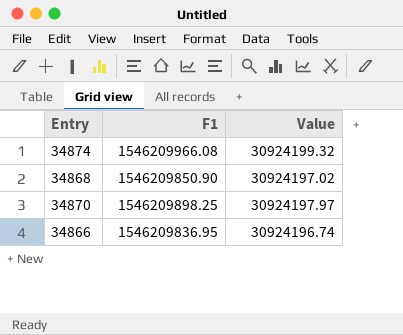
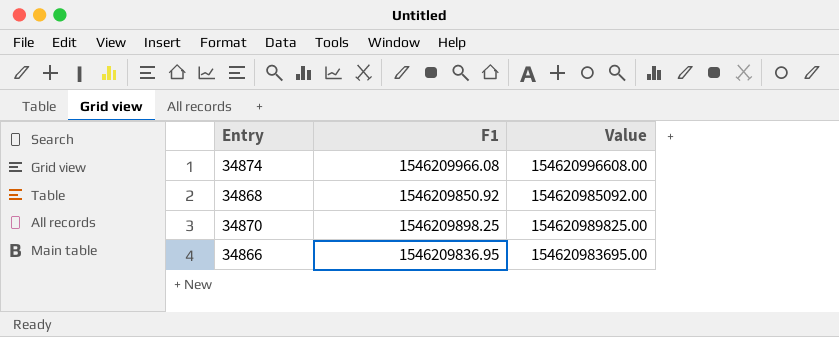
column Value | formula: [F1] * 0.02 -> [F1] * 100
34868 | F1: 1546209850.90 -> 1546209850.92

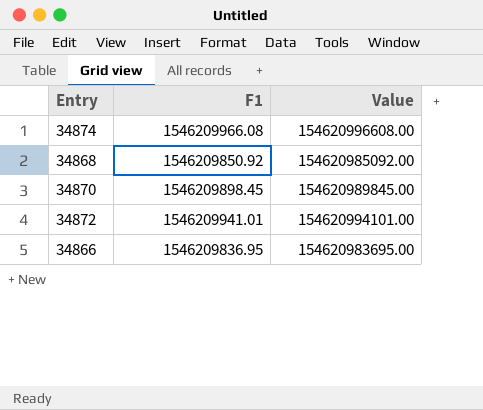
34870 | F1: 1546209898.25 -> 1546209898.45
34870 | Value: 154620989825.00 -> 154620989845.00
row 34872: none -> 1546209941.01 | 154620994101.00

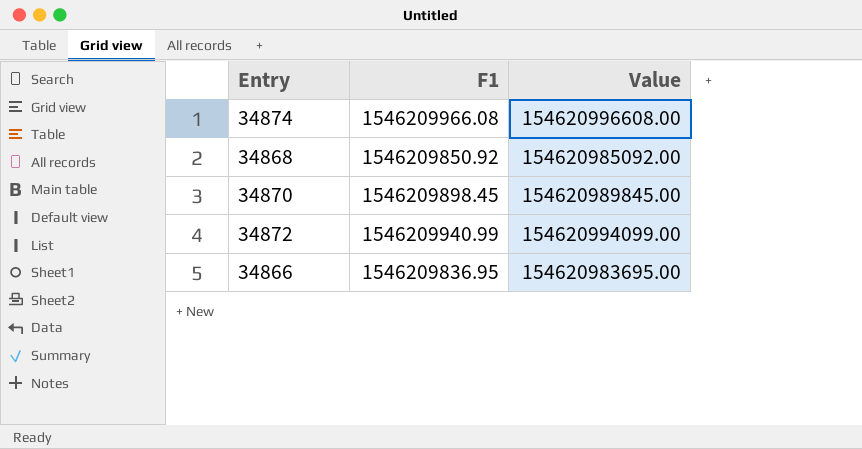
34872 | F1: 1546209941.01 -> 1546209940.99
34872 | Value: 154620994101.00 -> 154620994099.00

